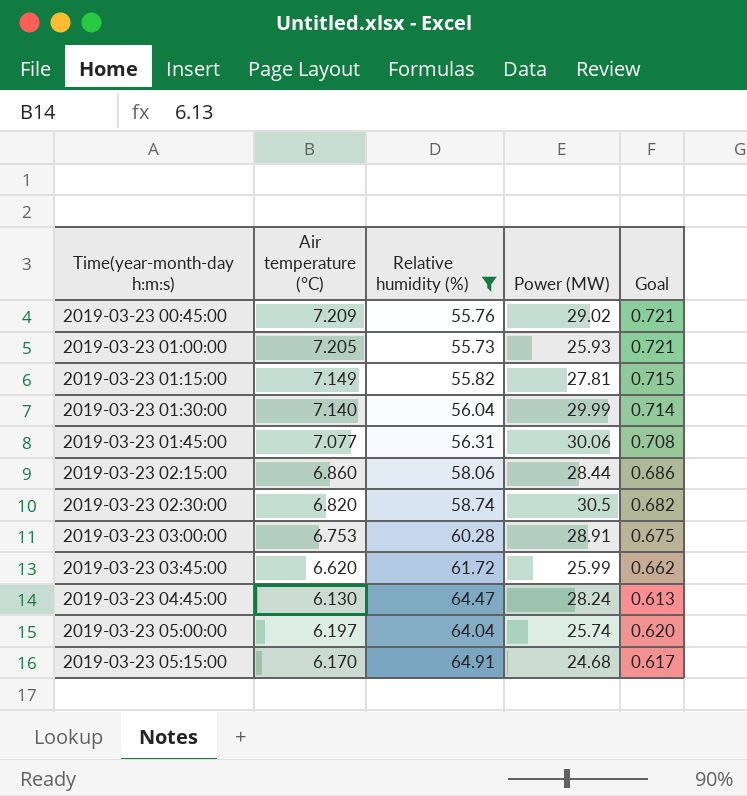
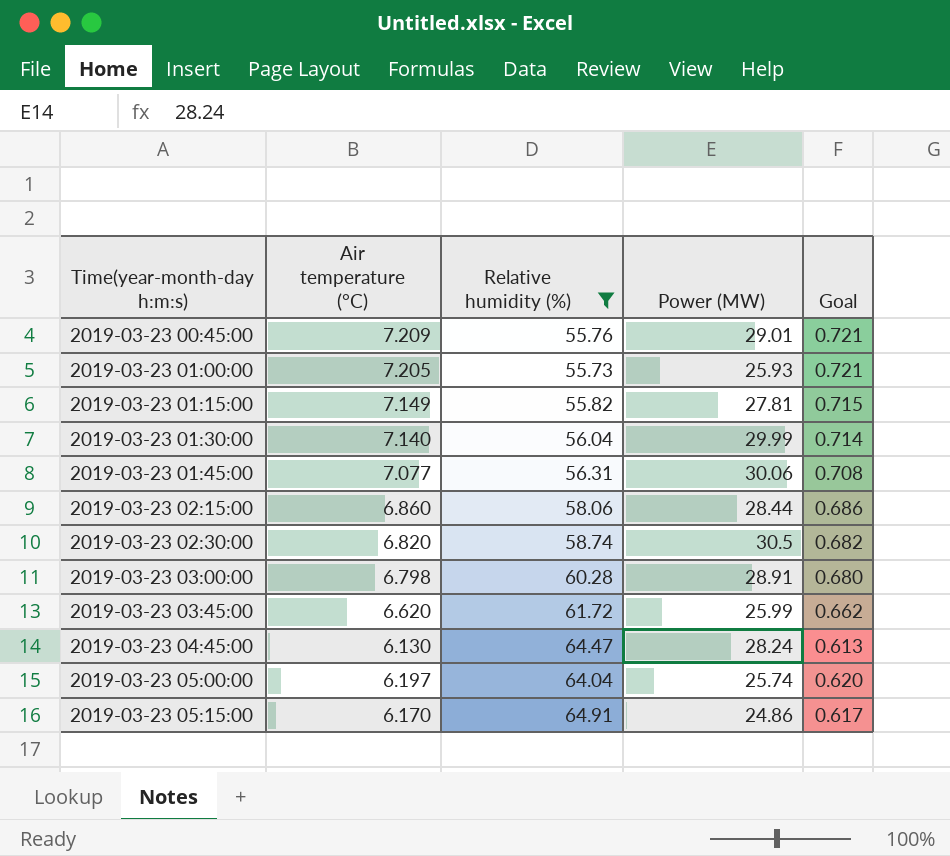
2019-03-23 00:45:00 | Power (MW): 29.02 -> 29.01
2019-03-23 03:00:00 | Air temperature (°C): 6.753 -> 6.798
2019-03-23 03:00:00 | Goal: 0.675 -> 0.680
2019-03-23 05:15:00 | Power (MW): 24.68 -> 24.86

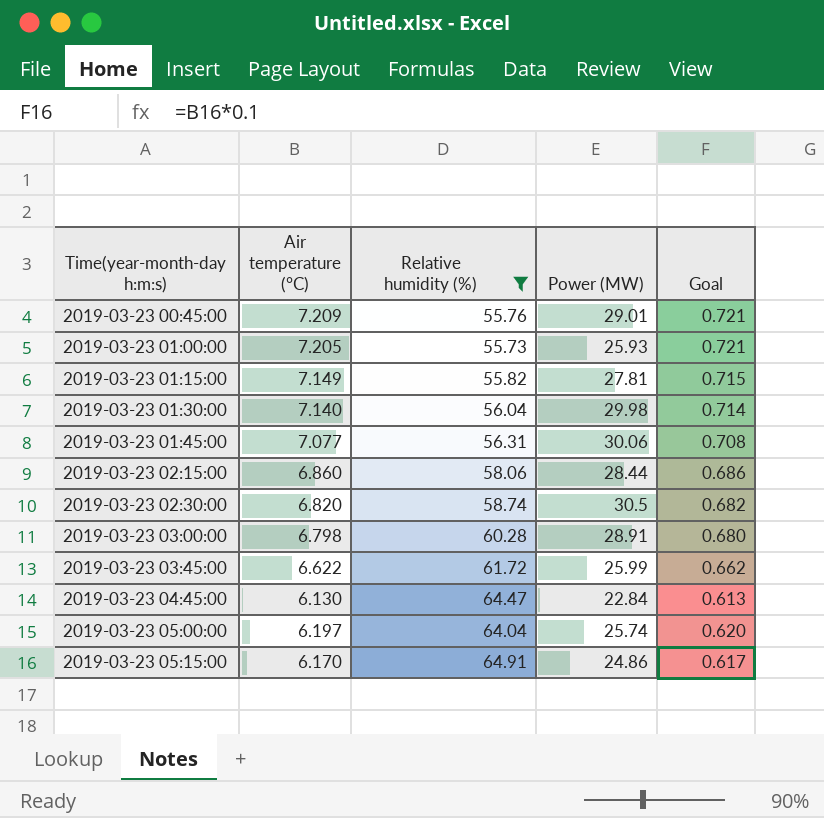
2019-03-23 01:30:00 | Power (MW): 29.99 -> 29.98
2019-03-23 03:45:00 | Air temperature (°C): 6.620 -> 6.622
2019-03-23 04:45:00 | Power (MW): 28.24 -> 22.84

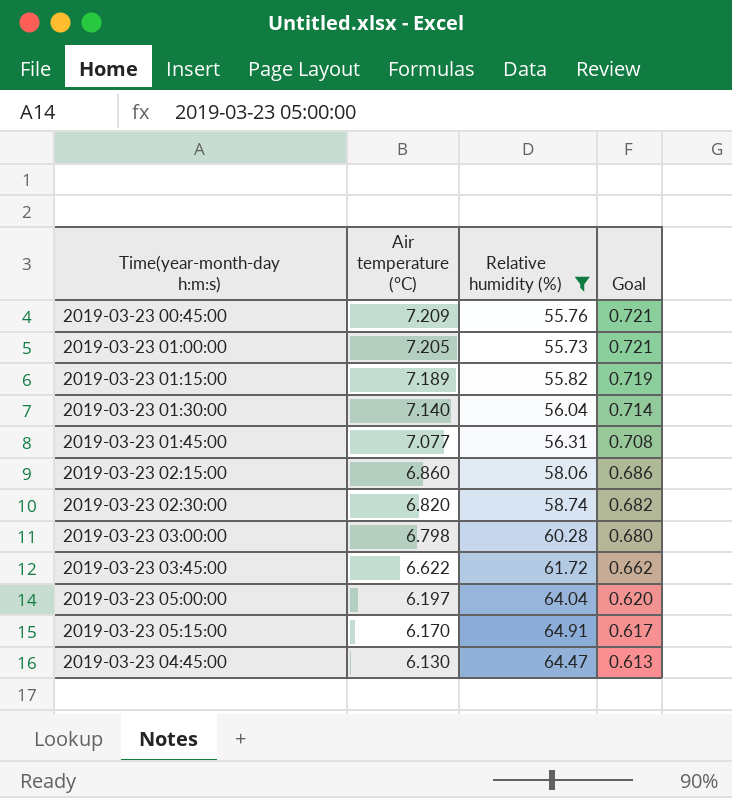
row order: Time(year-month-day h:m:s) ascending -> Air temperature (°C) descending
column Power (MW) | position: 4 -> none
2019-03-23 01:15:00 | Air temperature (°C): 7.149 -> 7.189
2019-03-23 01:15:00 | Goal: 0.715 -> 0.719

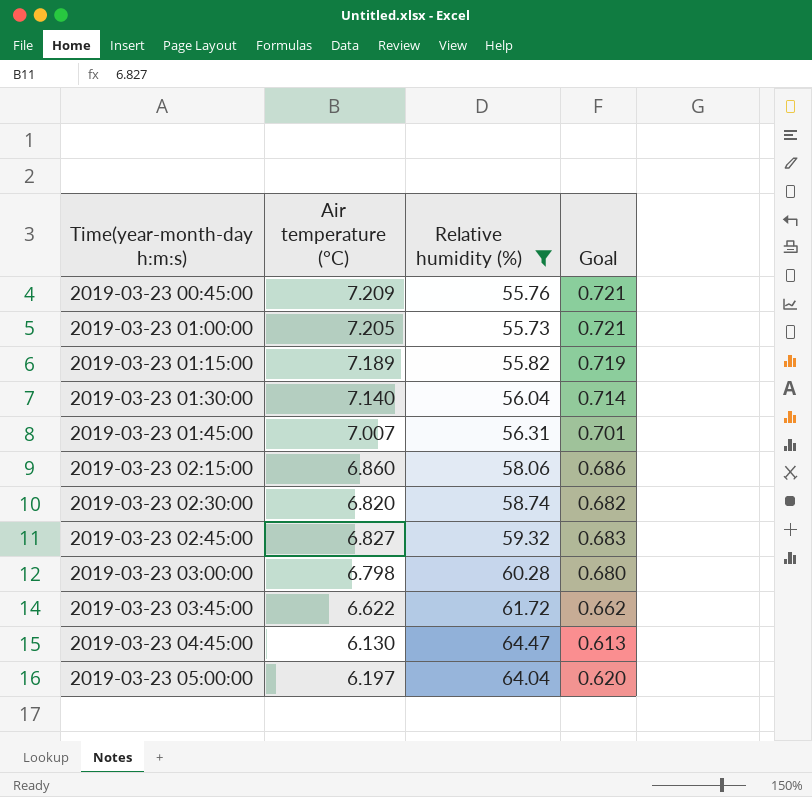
row order: Air temperature (°C) descending -> Time(year-month-day h:m:s) ascending
row 2019-03-23 05:15:00: 6.170 | 64.91 | 0.617 -> none
2019-03-23 01:45:00 | Air temperature (°C): 7.077 -> 7.007
2019-03-23 01:45:00 | Goal: 0.708 -> 0.701
row 2019-03-23 02:45:00: none -> 6.827 | 59.32 | 0.683

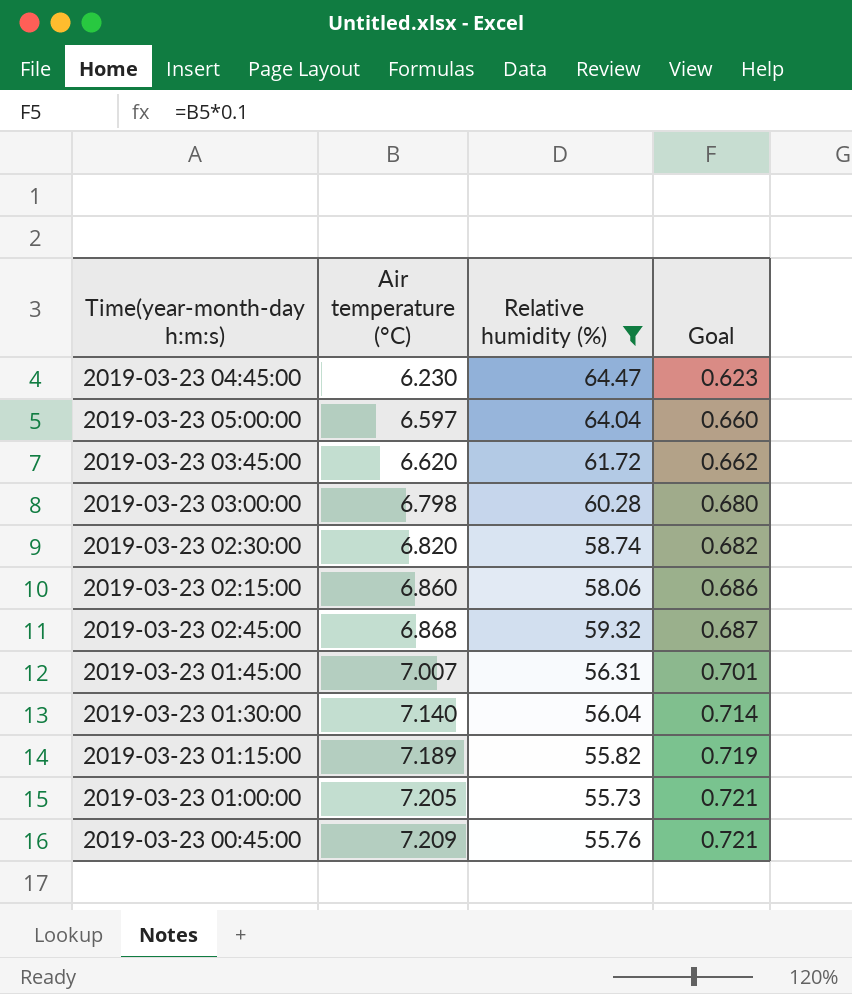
row order: Time(year-month-day h:m:s) ascending -> Air temperature (°C) ascending
2019-03-23 04:45:00 | Air temperature (°C): 6.130 -> 6.230
2019-03-23 04:45:00 | Goal: 0.613 -> 0.623
2019-03-23 05:00:00 | Air temperature (°C): 6.197 -> 6.597
2019-03-23 05:00:00 | Goal: 0.620 -> 0.660
2019-03-23 03:45:00 | Air temperature (°C): 6.622 -> 6.620
2019-03-23 02:45:00 | Air temperature (°C): 6.827 -> 6.868
2019-03-23 02:45:00 | Goal: 0.683 -> 0.687

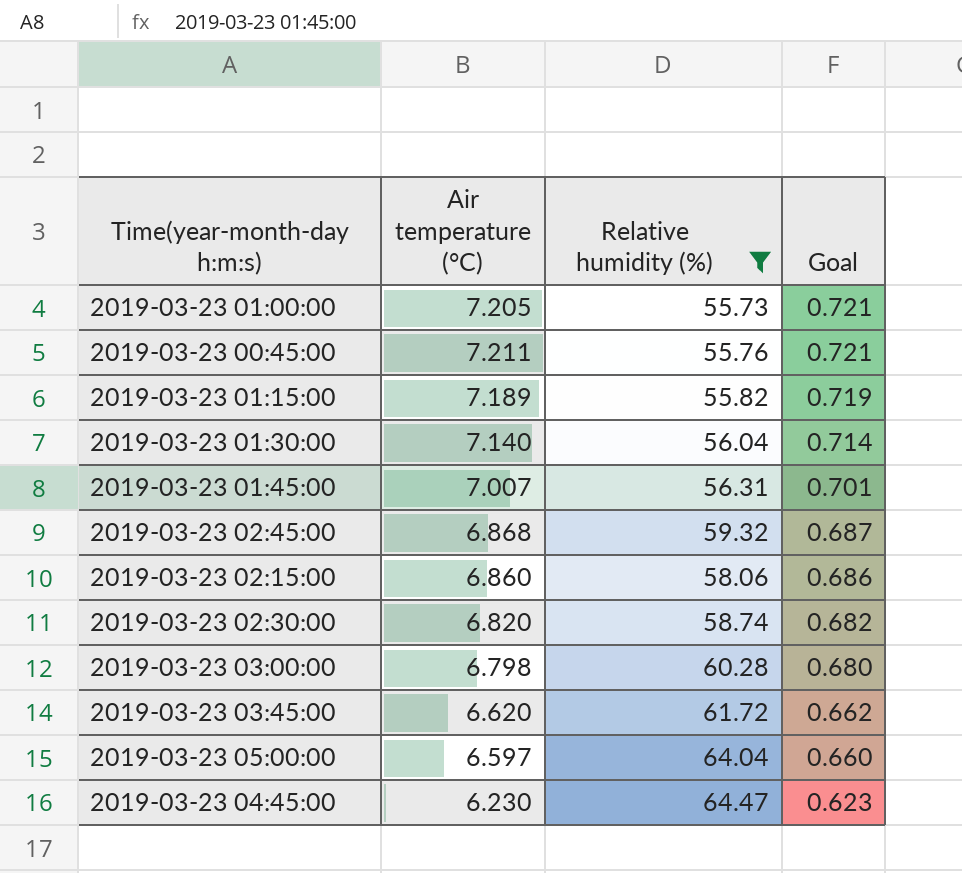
row order: Air temperature (°C) ascending -> Goal descending
2019-03-23 00:45:00 | Air temperature (°C): 7.209 -> 7.211

